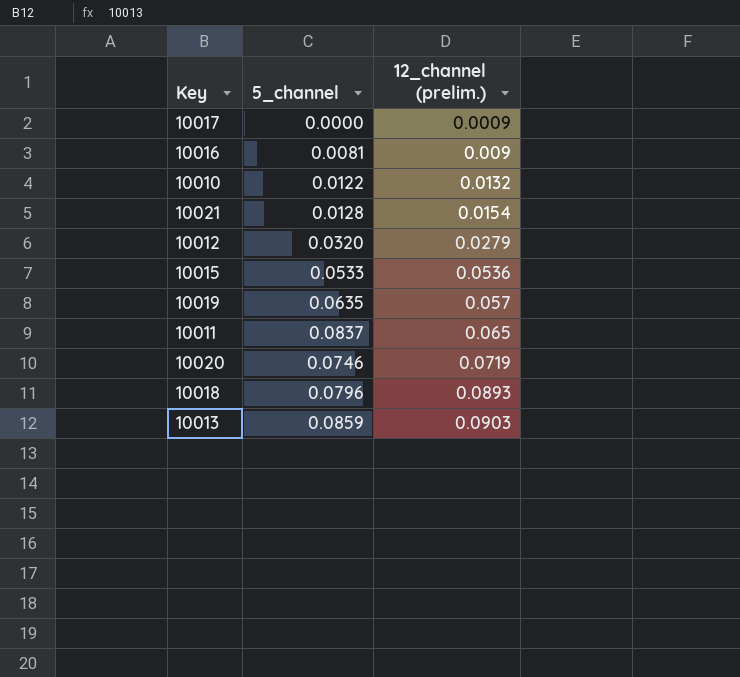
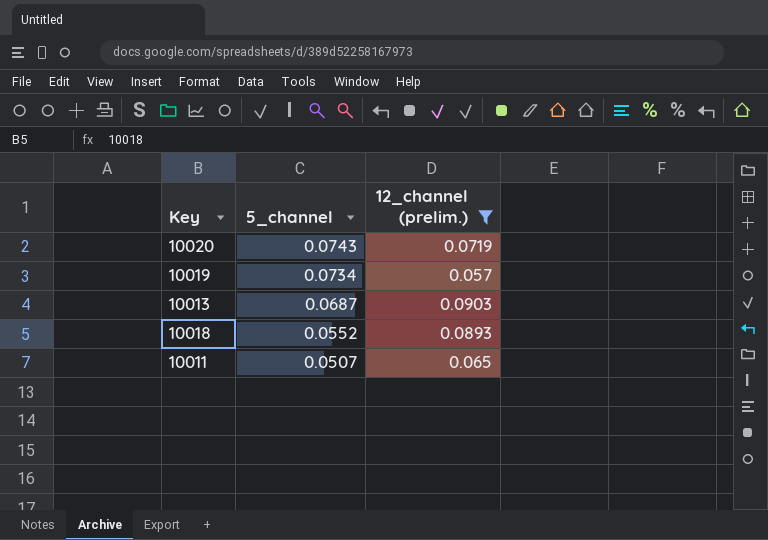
filter: none -> 12_channel (prelim.) >= 0.057
row order: 12_channel (prelim.) ascending -> 5_channel descending
10020 | 5_channel: 0.0746 -> 0.0743
10019 | 5_channel: 0.0635 -> 0.0734
10013 | 5_channel: 0.0859 -> 0.0687
10018 | 5_channel: 0.0796 -> 0.0552
10011 | 5_channel: 0.0837 -> 0.0507

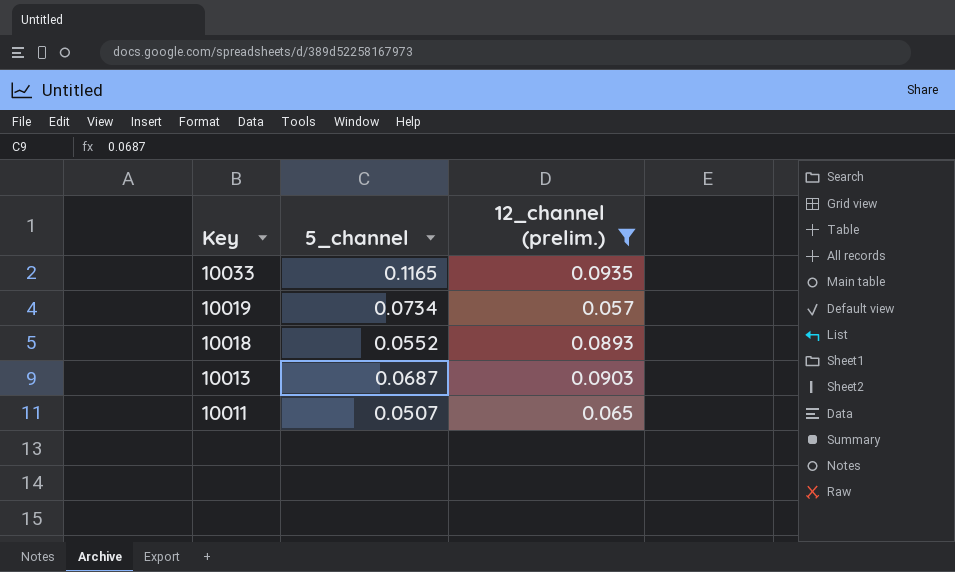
row order: 5_channel descending -> Key descending
row 10020: 0.0743 | 0.0719 -> none
row 10033: none -> 0.1165 | 0.0935

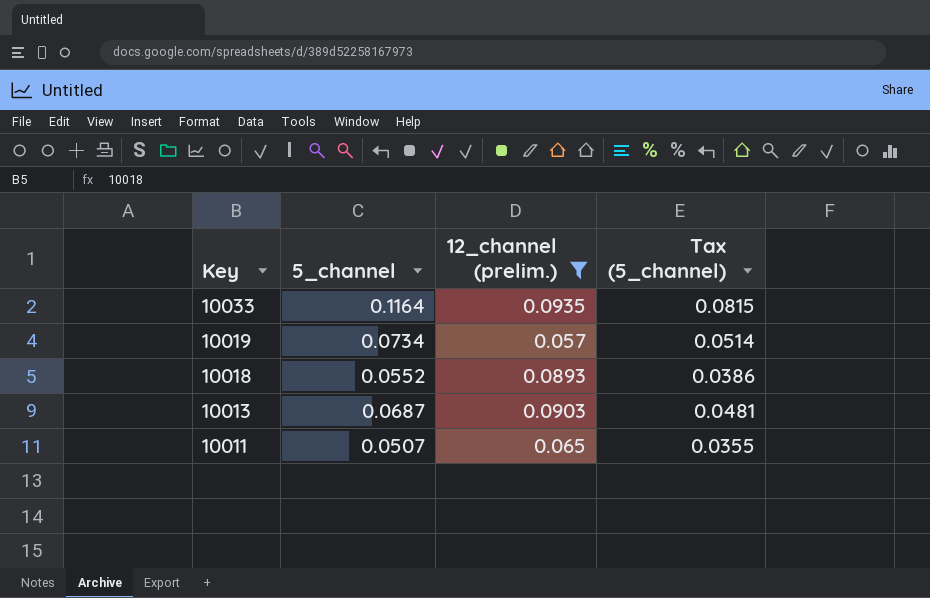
column Tax (5_channel) | formula: none -> [5_channel] * 0.7
10033 | 5_channel: 0.1165 -> 0.1164

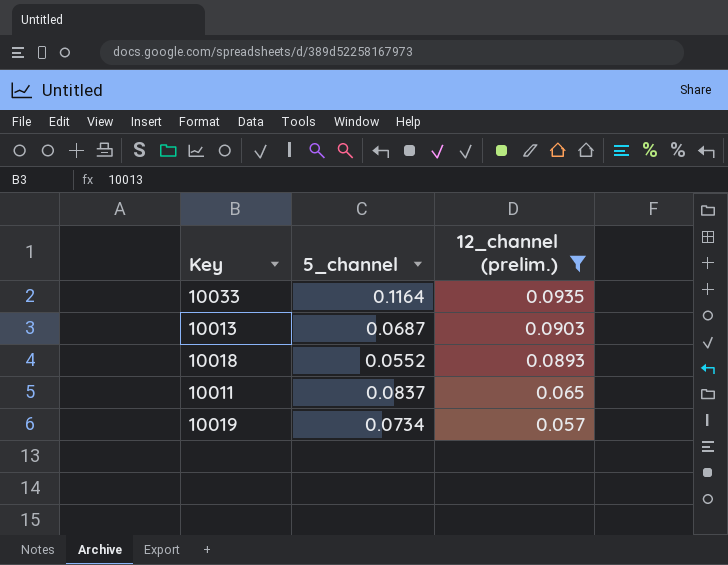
row order: Key descending -> 12_channel (prelim.) descending
column Tax (5_channel) | formula: [5_channel] * 0.7 -> none
10011 | 5_channel: 0.0507 -> 0.0837

